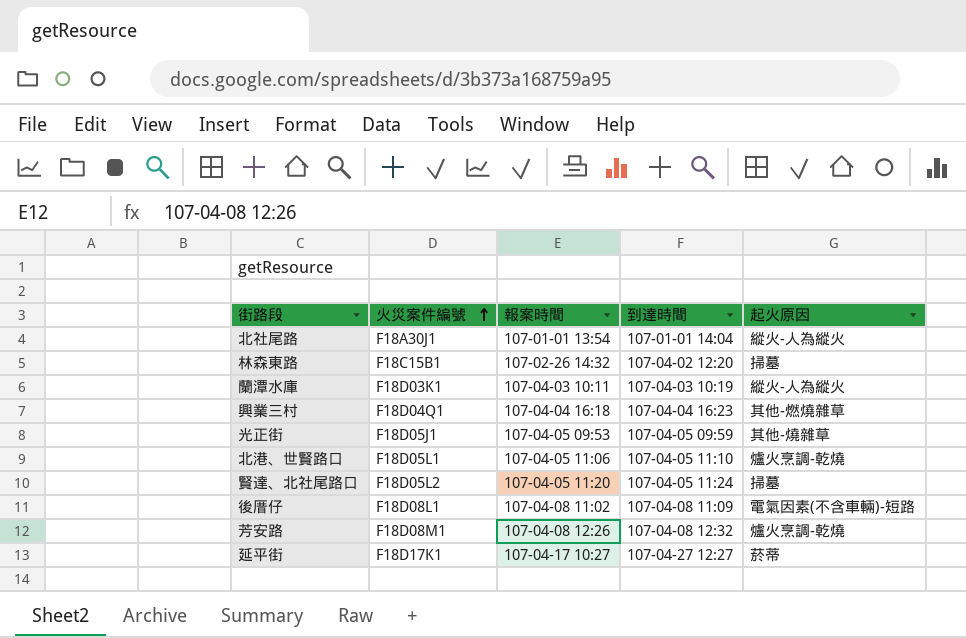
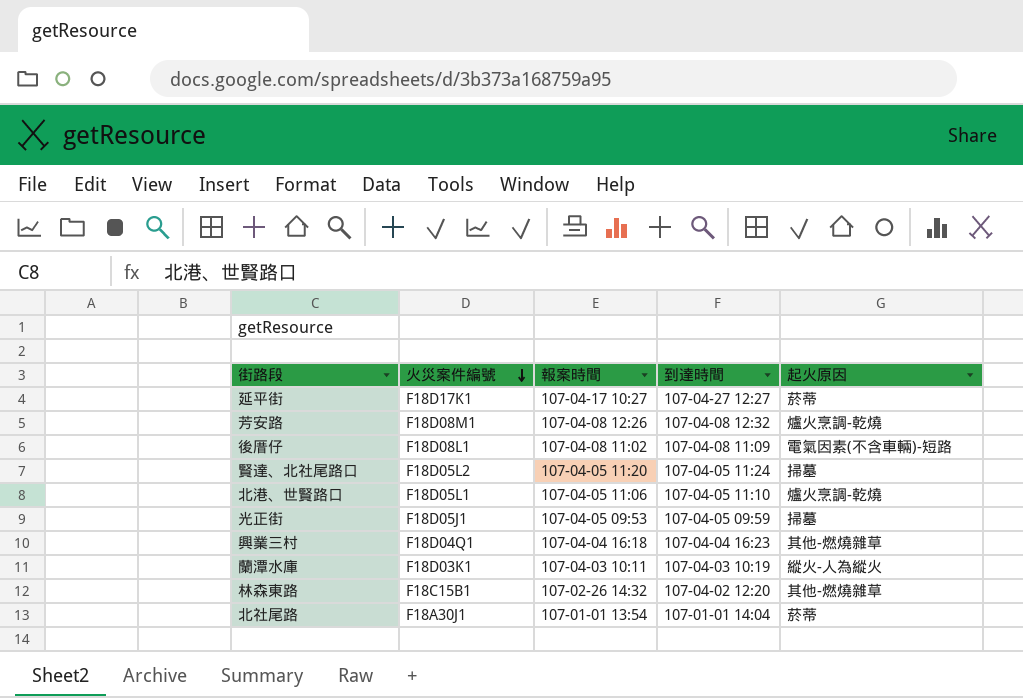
row order: 火災案件編號 ascending -> 火災案件編號 descending
光正街 | 起火原因: 其他-燒雜草 -> 掃墓
林森東路 | 起火原因: 掃墓 -> 其他-燃燒雜草
北社尾路 | 起火原因: 縱火-人為縱火 -> 菸蒂

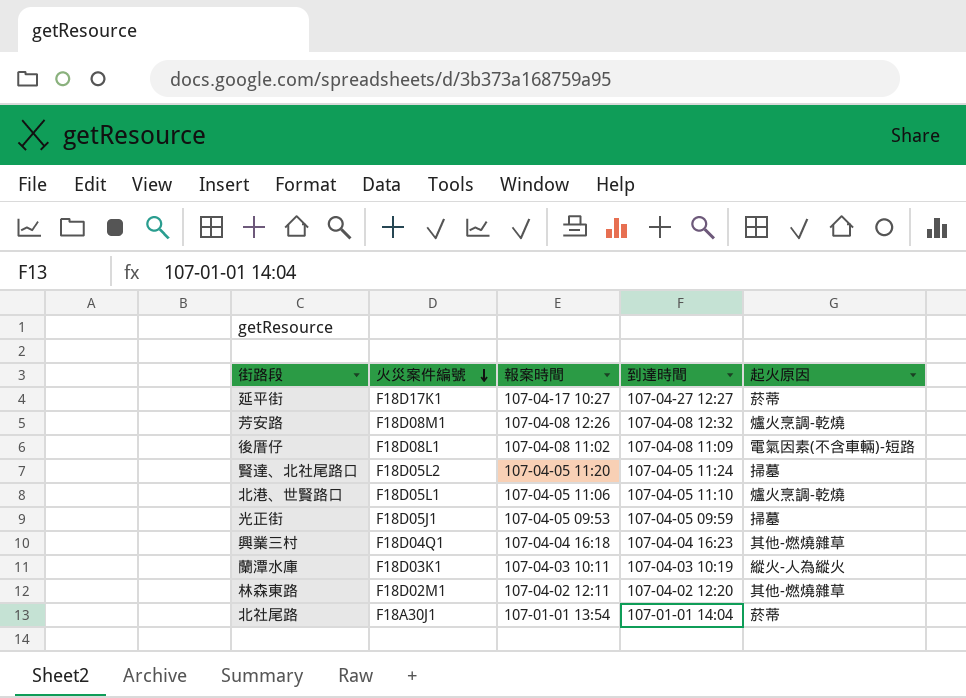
林森東路 | 火災案件編號: F18C15B1 -> F18D02M1
林森東路 | 報案時間: 107-02-26 14:32 -> 107-04-02 12:11

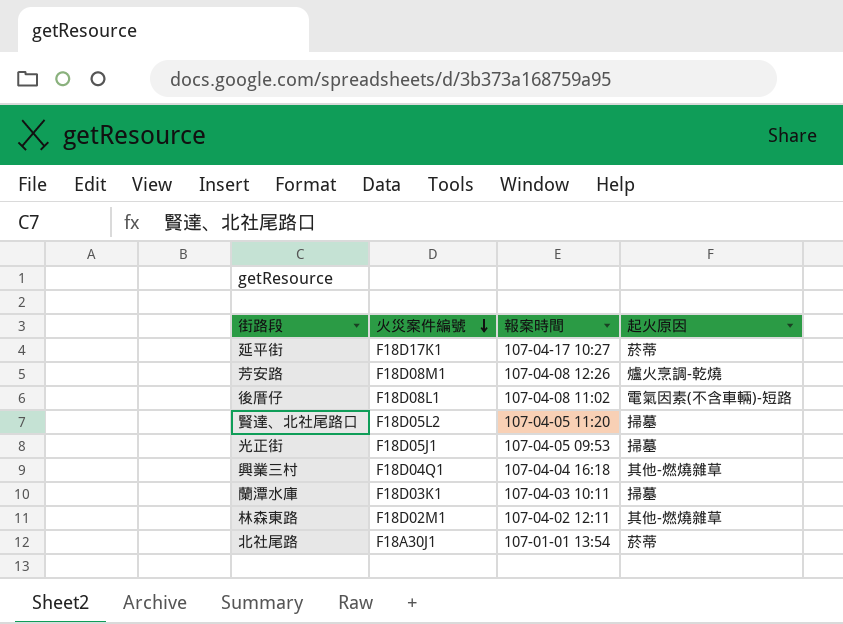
column 到達時間 | position: 4 -> none
row 北港、世賢路口: F18D05L1 | 107-04-05 11:06 | 107-04-05 11:10 | 爐火烹調-乾燒 -> none
蘭潭水庫 | 起火原因: 縱火-人為縱火 -> 掃墓

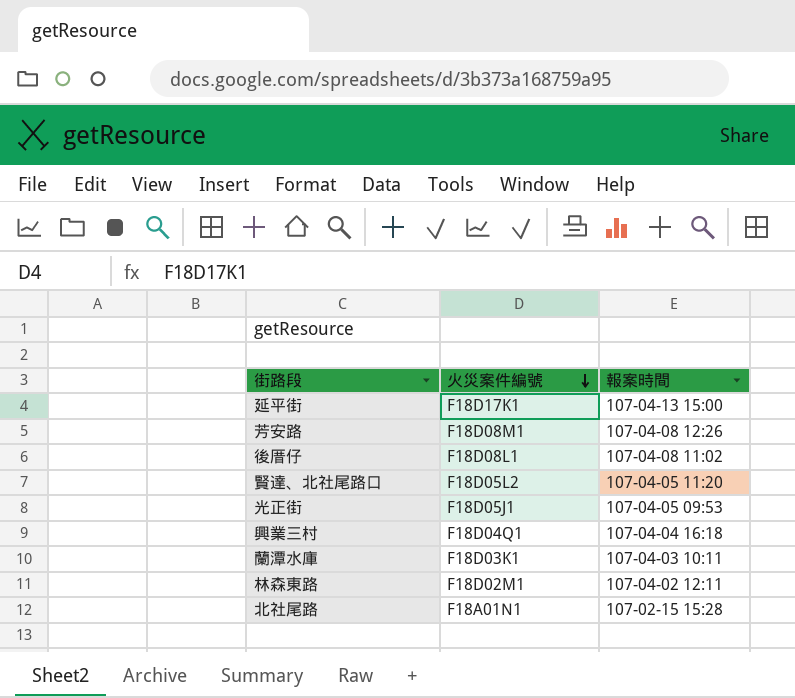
column 起火原因 | position: 4 -> none
延平街 | 報案時間: 107-04-17 10:27 -> 107-04-13 15:00
北社尾路 | 火災案件編號: F18A30J1 -> F18A01N1
北社尾路 | 報案時間: 107-01-01 13:54 -> 107-02-15 15:28

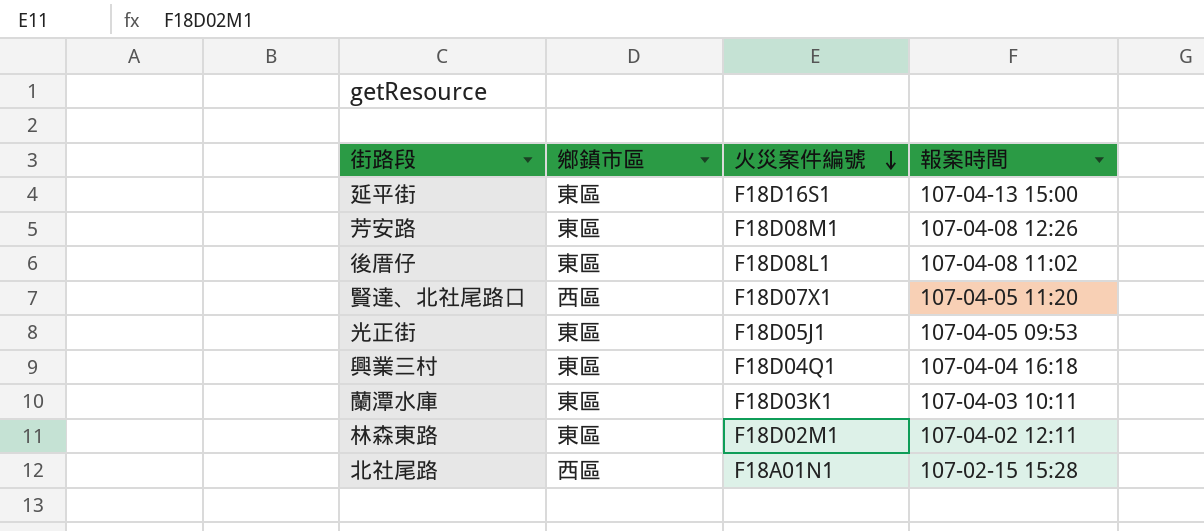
column 鄉鎮市區 | position: none -> 2
延平街 | 火災案件編號: F18D17K1 -> F18D16S1
賢達、北社尾路口 | 火災案件編號: F18D05L2 -> F18D07X1

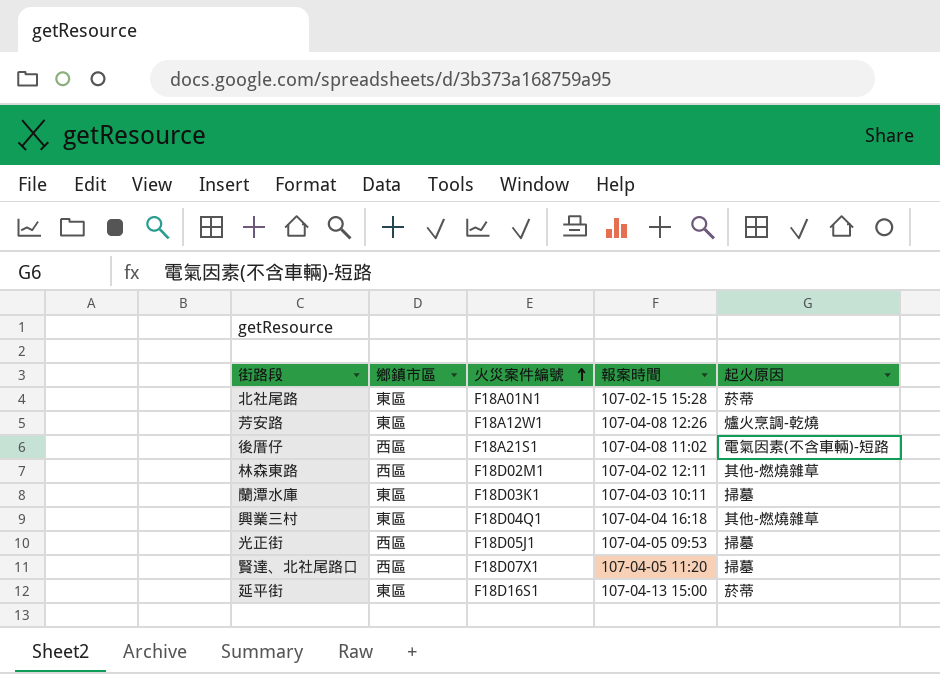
row order: 火災案件編號 descending -> 火災案件編號 ascending
column 起火原因 | position: none -> 5
北社尾路 | 鄉鎮市區: 西區 -> 東區
芳安路 | 火災案件編號: F18D08M1 -> F18A12W1
後厝仔 | 鄉鎮市區: 東區 -> 西區
後厝仔 | 火災案件編號: F18D08L1 -> F18A21S1
林森東路 | 鄉鎮市區: 東區 -> 西區
光正街 | 鄉鎮市區: 東區 -> 西區

